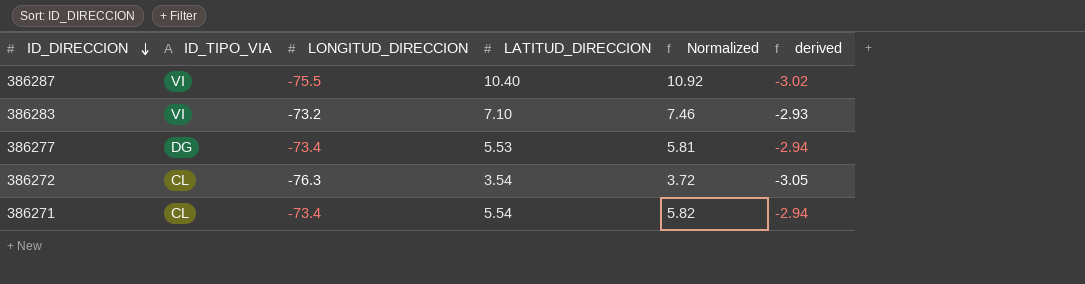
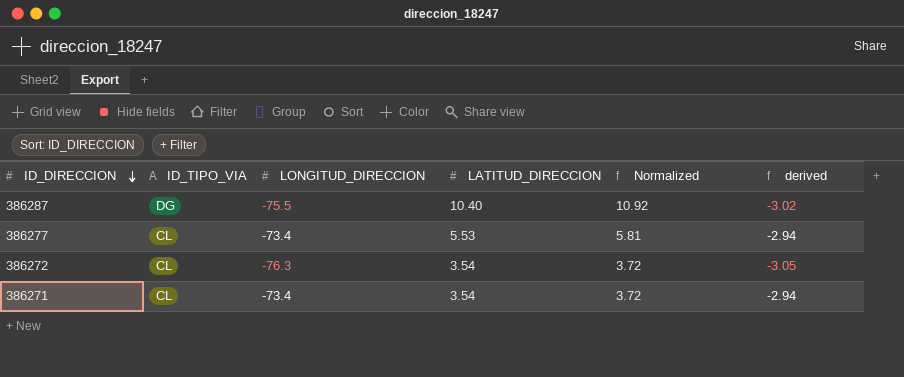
row 386283: VI | -73.2 | 7.10 | 7.46 | -2.93 -> none
386287 | ID_TIPO_VIA: VI -> DG
386277 | ID_TIPO_VIA: DG -> CL
386271 | LATITUD_DIRECCION: 5.54 -> 3.54
386271 | Normalized: 5.82 -> 3.72

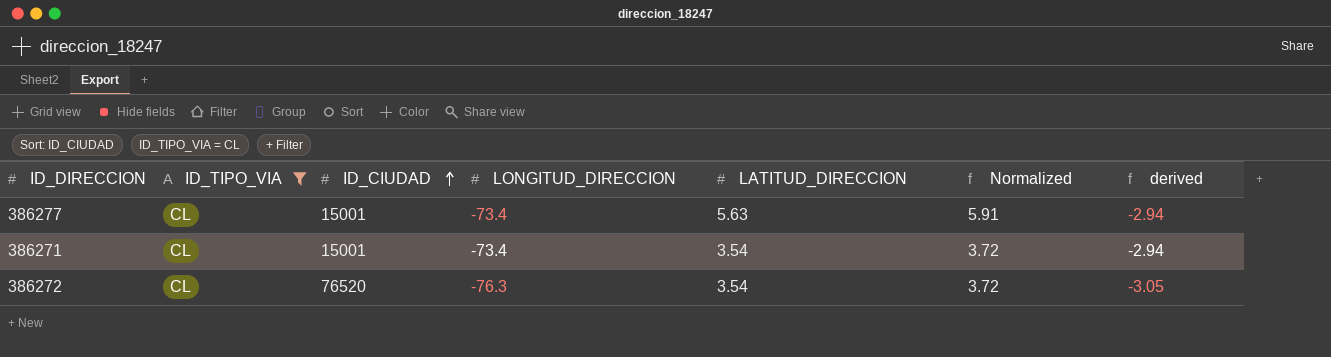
filter: none -> ID_TIPO_VIA = CL
row order: ID_DIRECCION descending -> ID_CIUDAD ascending
column ID_CIUDAD | position: none -> 3
386277 | LATITUD_DIRECCION: 5.53 -> 5.63
386277 | Normalized: 5.81 -> 5.91

